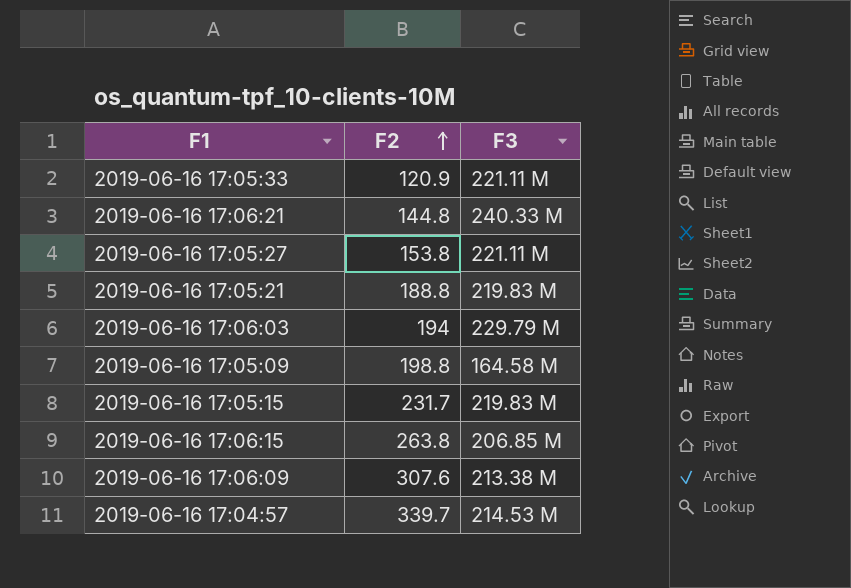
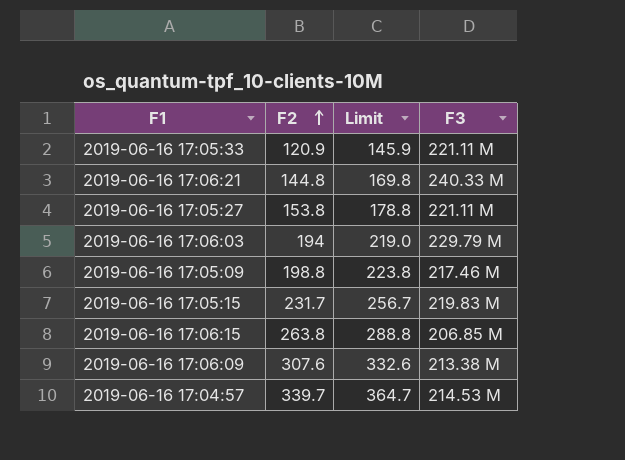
column Limit | formula: none -> [F2] + 25
row 2019-06-16 17:05:21: 188.8 | 219.83 M -> none
2019-06-16 17:05:09 | F3: 164.58 M -> 217.46 M

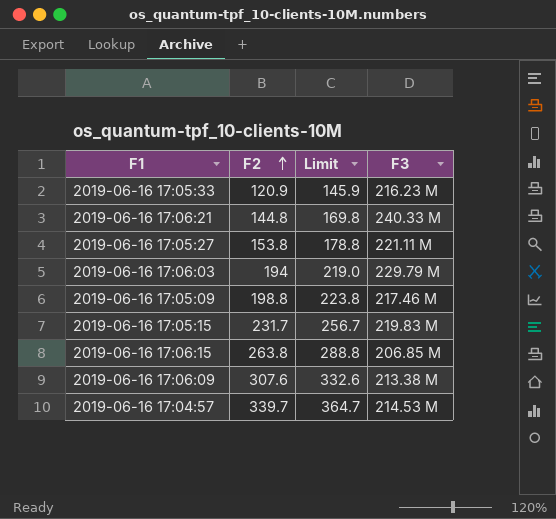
2019-06-16 17:05:33 | F3: 221.11 M -> 216.23 M

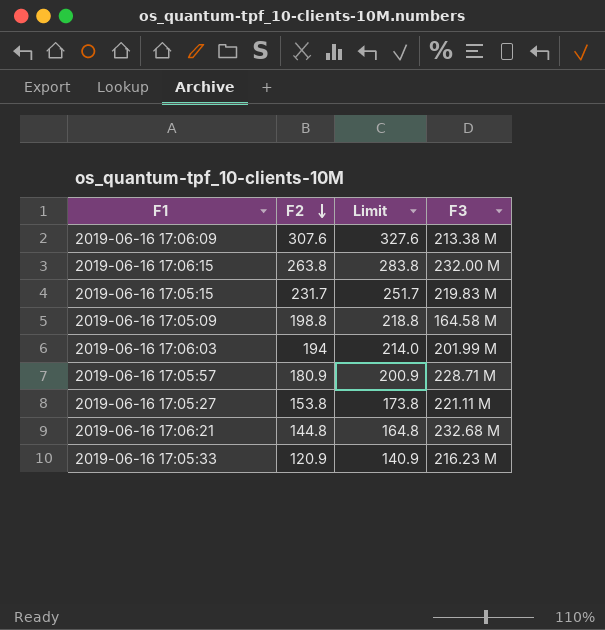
row order: F2 ascending -> F2 descending
column Limit | formula: [F2] + 25 -> [F2] + 20
row 2019-06-16 17:04:57: 339.7 | 364.7 | 214.53 M -> none
2019-06-16 17:06:15 | F3: 206.85 M -> 232.00 M
2019-06-16 17:05:09 | F3: 217.46 M -> 164.58 M
2019-06-16 17:06:03 | F3: 229.79 M -> 201.99 M
row 2019-06-16 17:05:57: none -> 180.9 | 200.9 | 228.71 M
2019-06-16 17:06:21 | F3: 240.33 M -> 232.68 M

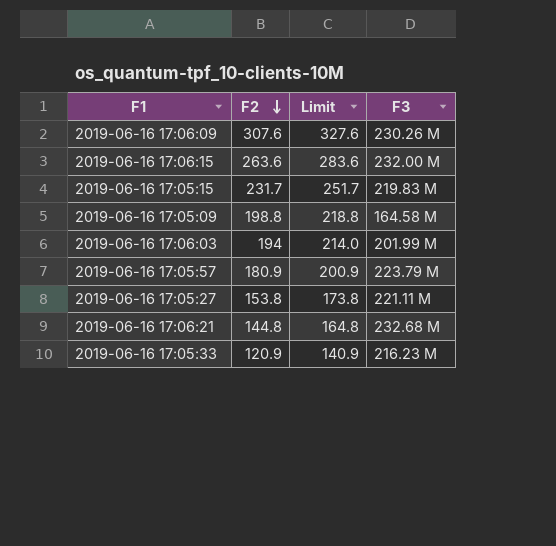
2019-06-16 17:06:09 | F3: 213.38 M -> 230.26 M
2019-06-16 17:06:15 | F2: 263.8 -> 263.6
2019-06-16 17:06:15 | Limit: 283.8 -> 283.6
2019-06-16 17:05:57 | F3: 228.71 M -> 223.79 M

